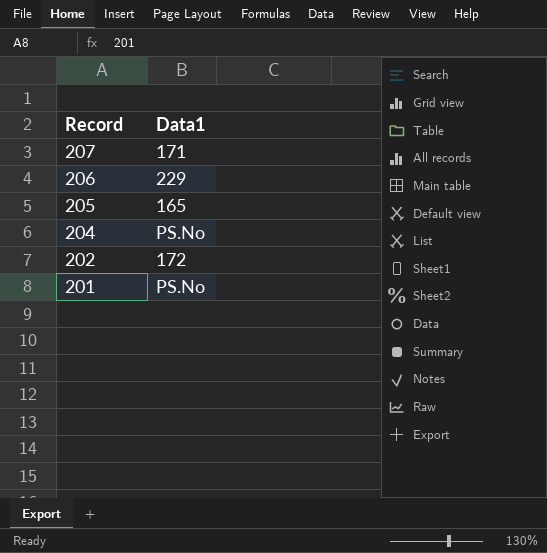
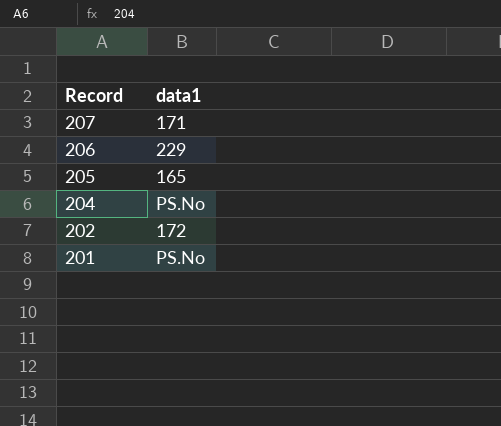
column name: Data1 -> data1

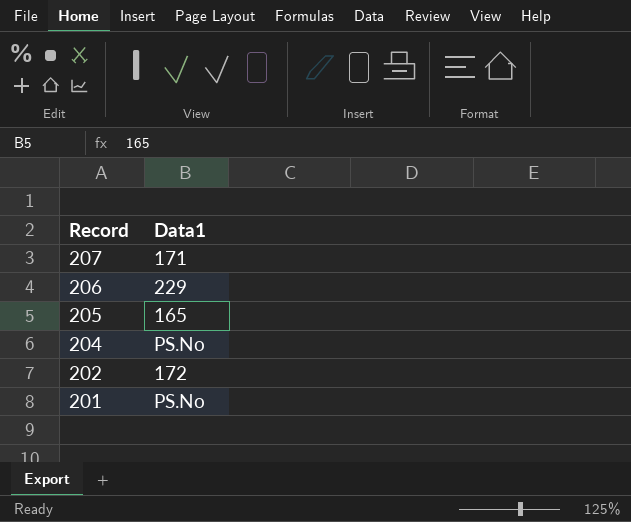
column name: data1 -> Data1

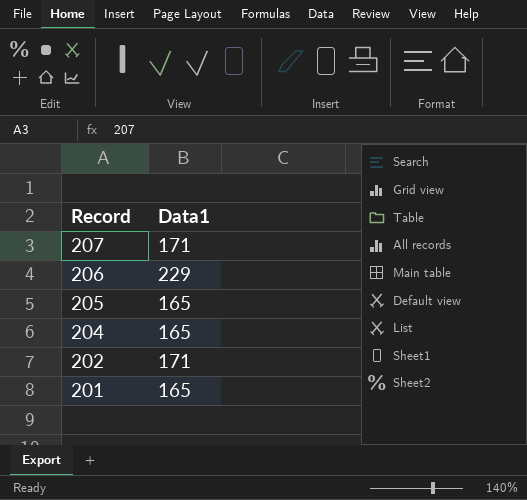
204 | Data1: PS.No -> 165
202 | Data1: 172 -> 171
201 | Data1: PS.No -> 165

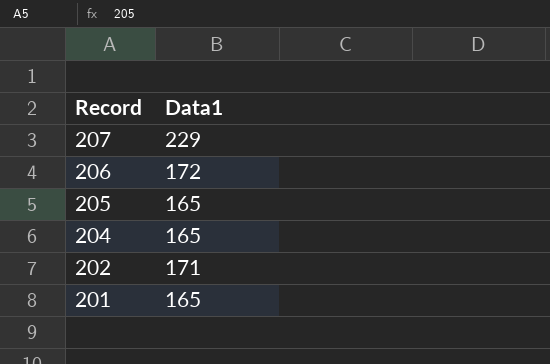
207 | Data1: 171 -> 229
206 | Data1: 229 -> 172

